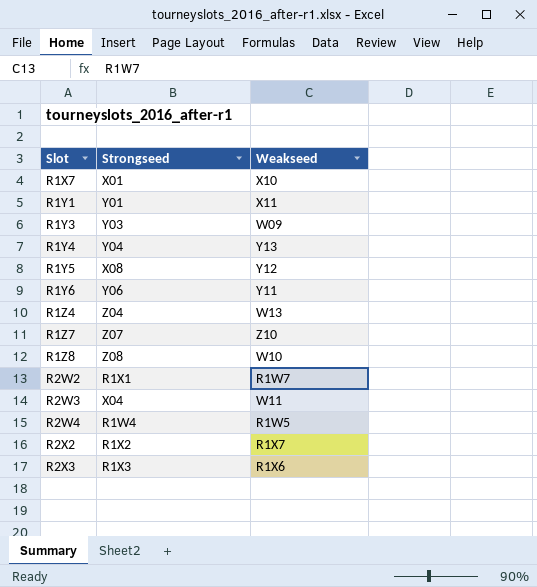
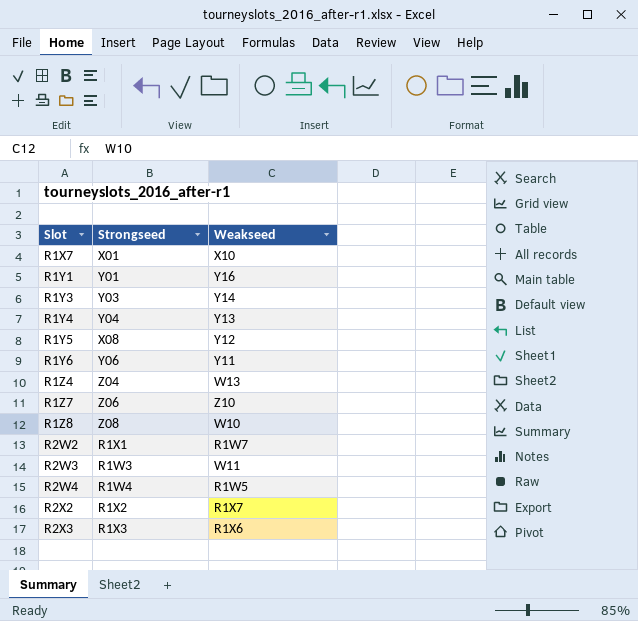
R1Y1 | Weakseed: X11 -> Y16
R1Y3 | Weakseed: W09 -> Y14
R1Z7 | Strongseed: Z07 -> Z06
R2W3 | Strongseed: X04 -> R1W3

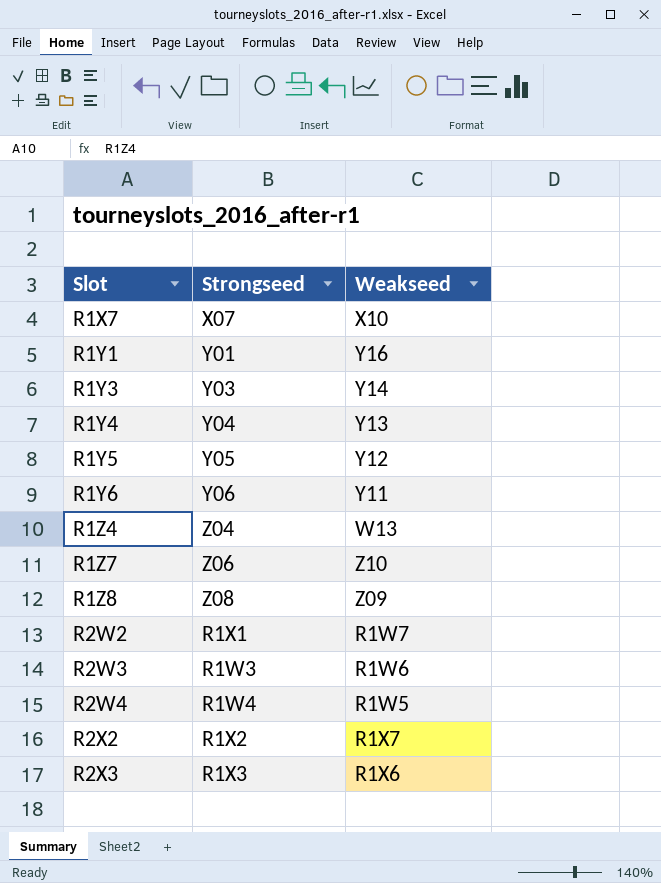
R1X7 | Strongseed: X01 -> X07
R1Y5 | Strongseed: X08 -> Y05
R1Z8 | Weakseed: W10 -> Z09
R2W3 | Weakseed: W11 -> R1W6

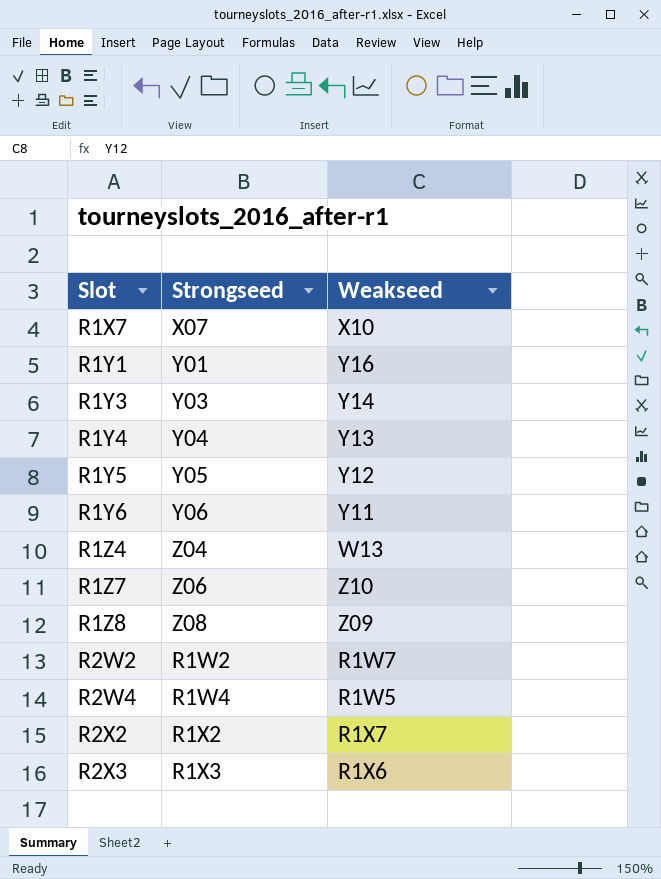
row R2W3: R1W3 | R1W6 -> none
R2W2 | Strongseed: R1X1 -> R1W2

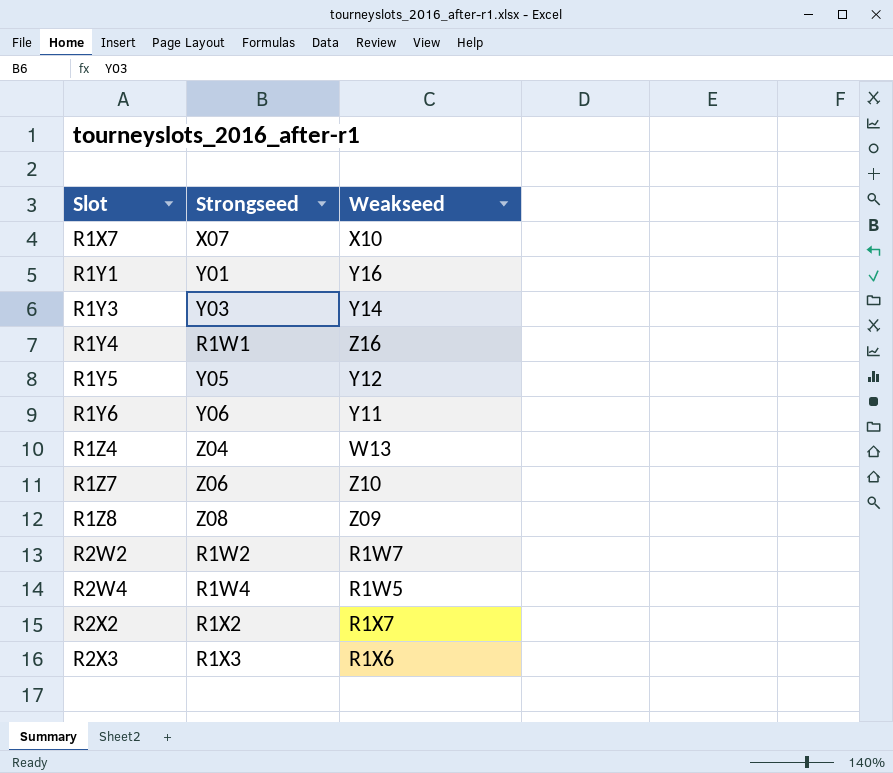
R1Y4 | Strongseed: Y04 -> R1W1
R1Y4 | Weakseed: Y13 -> Z16

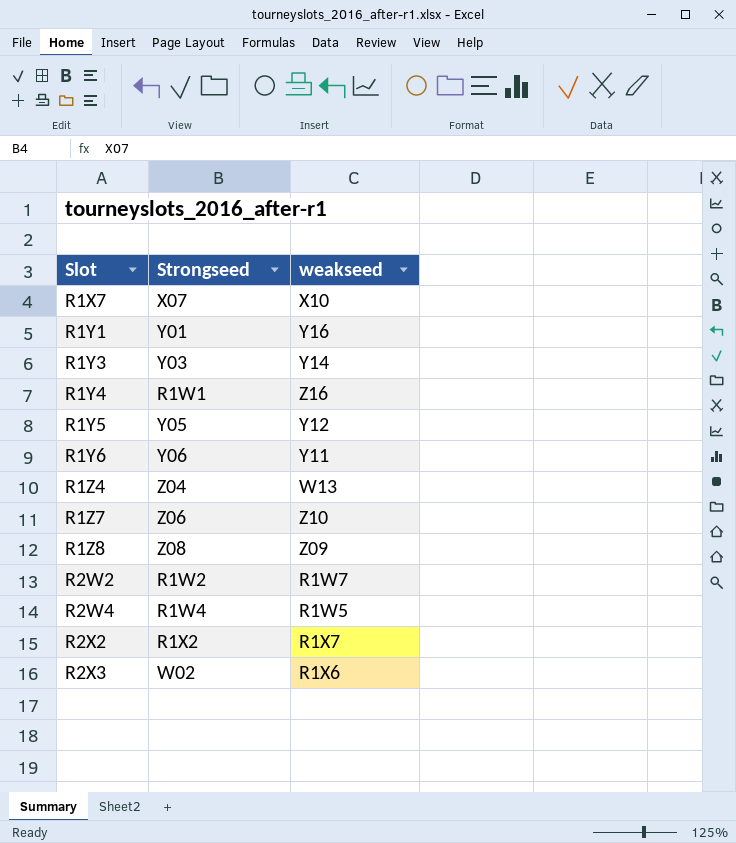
column name: Weakseed -> weakseed
R2X3 | Strongseed: R1X3 -> W02

